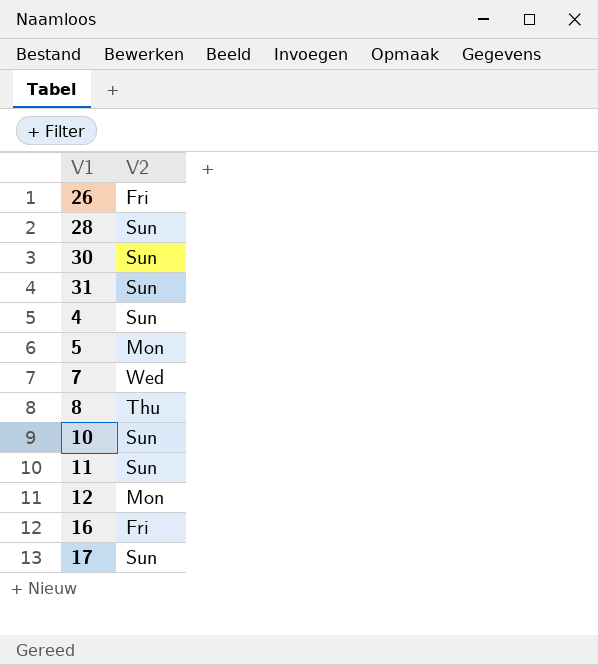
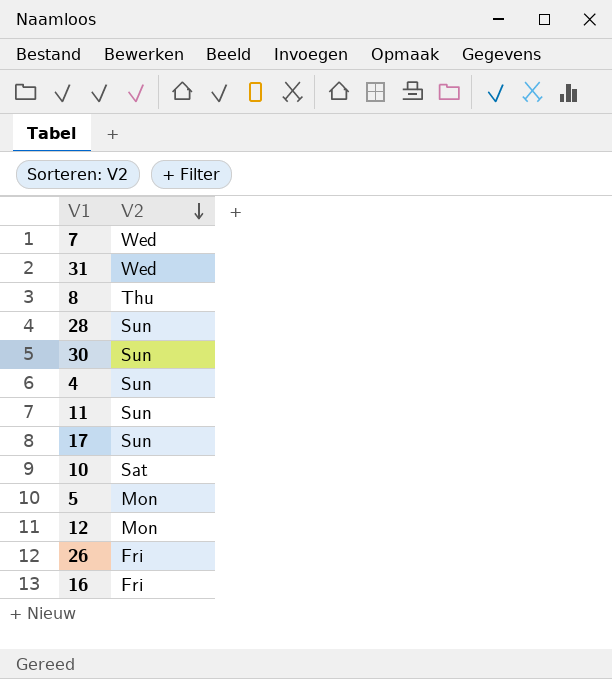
row order: none -> V2 descending
31 | V2: Sun -> Wed
10 | V2: Sun -> Sat

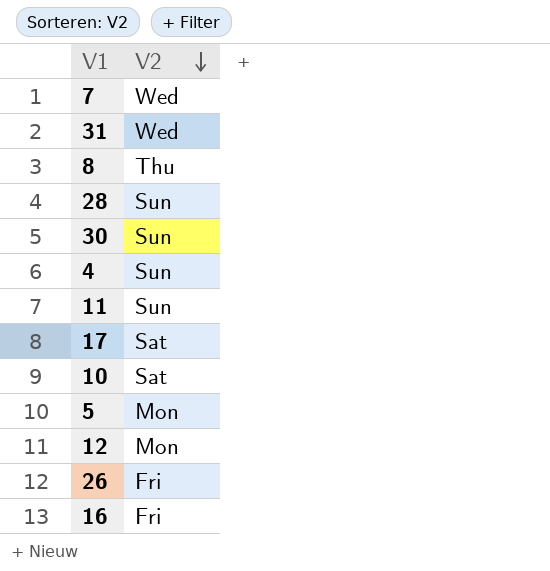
17 | V2: Sun -> Sat

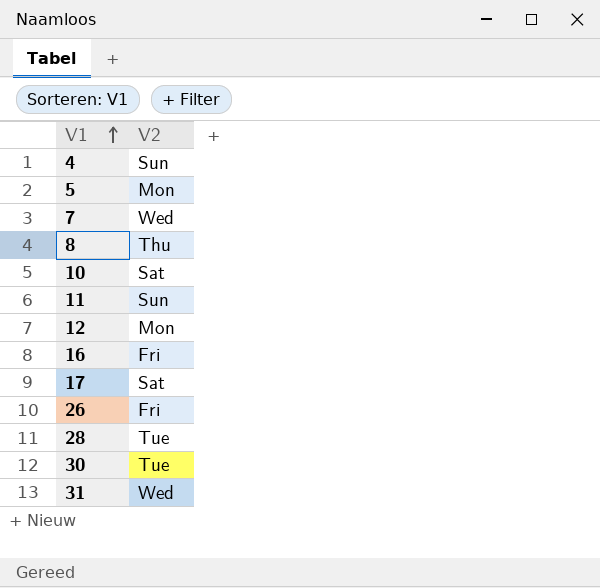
row order: V2 descending -> V1 ascending
28 | V2: Sun -> Tue
30 | V2: Sun -> Tue

